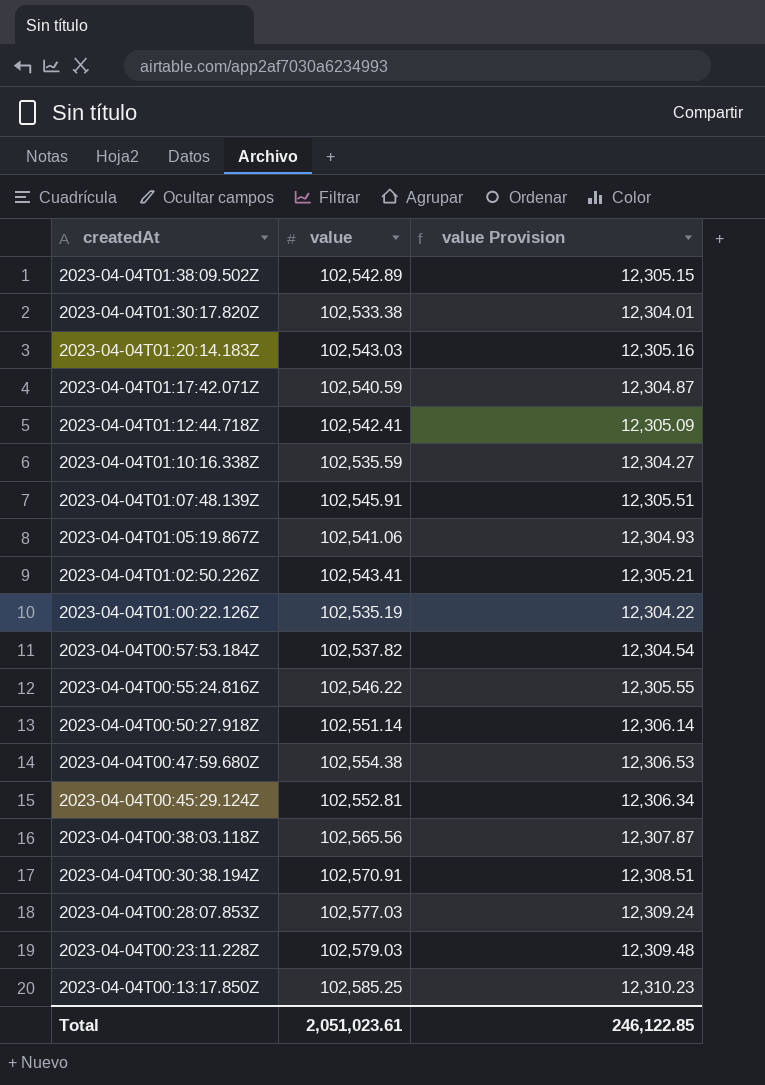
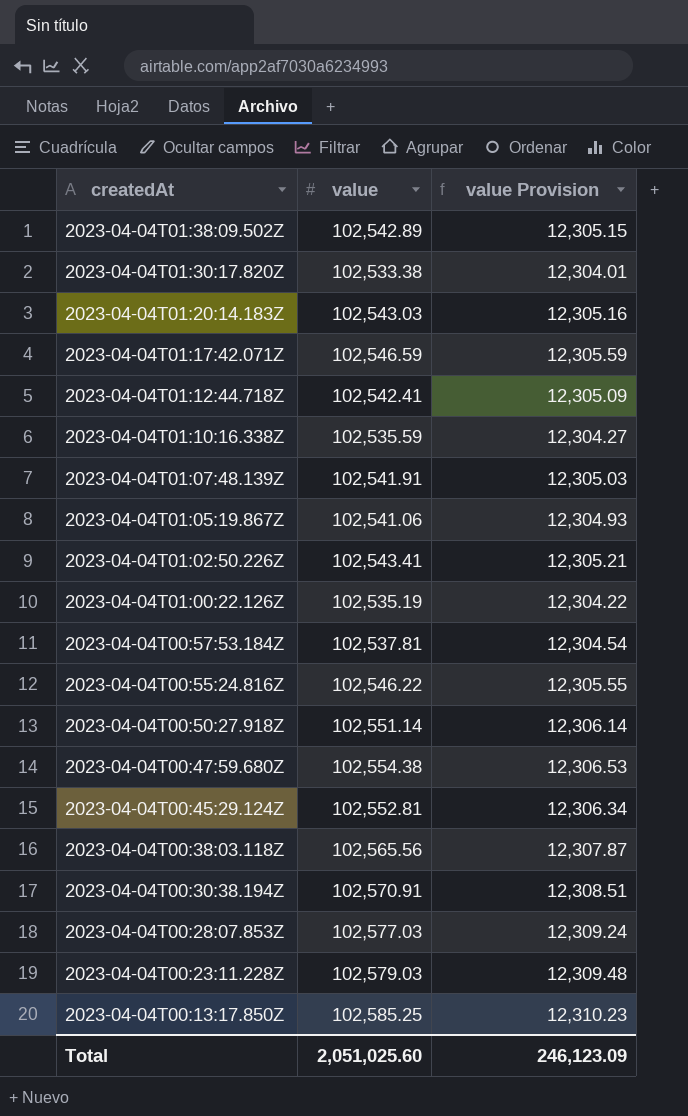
2023-04-04T01:17:42.071Z | value: 102,540.59 -> 102,546.59
2023-04-04T01:17:42.071Z | value Provision: 12,304.87 -> 12,305.59
2023-04-04T01:07:48.139Z | value: 102,545.91 -> 102,541.91
2023-04-04T01:07:48.139Z | value Provision: 12,305.51 -> 12,305.03
2023-04-04T00:57:53.184Z | value: 102,537.82 -> 102,537.81
Total | value: 2,051,023.61 -> 2,051,025.60
Total | value Provision: 246,122.85 -> 246,123.09

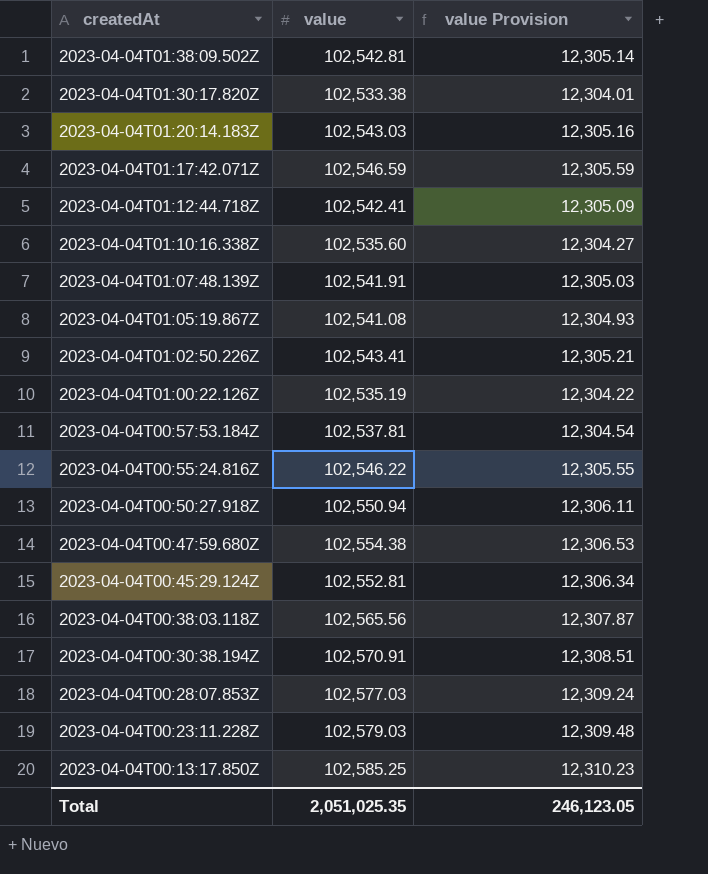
2023-04-04T01:38:09.502Z | value: 102,542.89 -> 102,542.81
2023-04-04T01:38:09.502Z | value Provision: 12,305.15 -> 12,305.14
2023-04-04T01:10:16.338Z | value: 102,535.59 -> 102,535.60
2023-04-04T01:05:19.867Z | value: 102,541.06 -> 102,541.08
2023-04-04T00:50:27.918Z | value: 102,551.14 -> 102,550.94
2023-04-04T00:50:27.918Z | value Provision: 12,306.14 -> 12,306.11
Total | value: 2,051,025.60 -> 2,051,025.35
Total | value Provision: 246,123.09 -> 246,123.05

